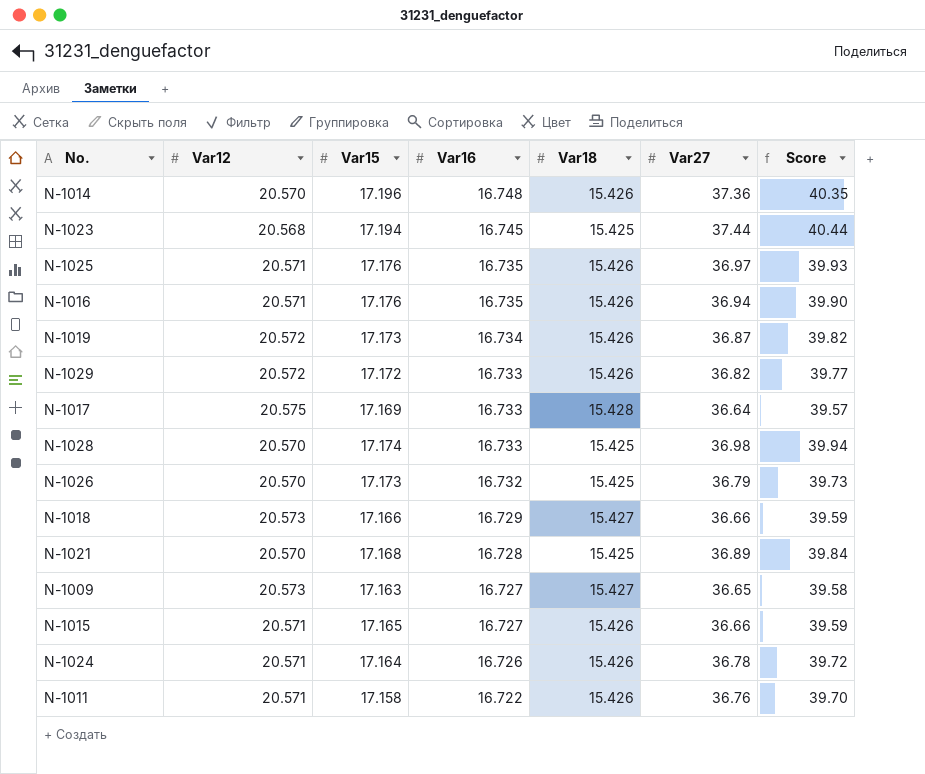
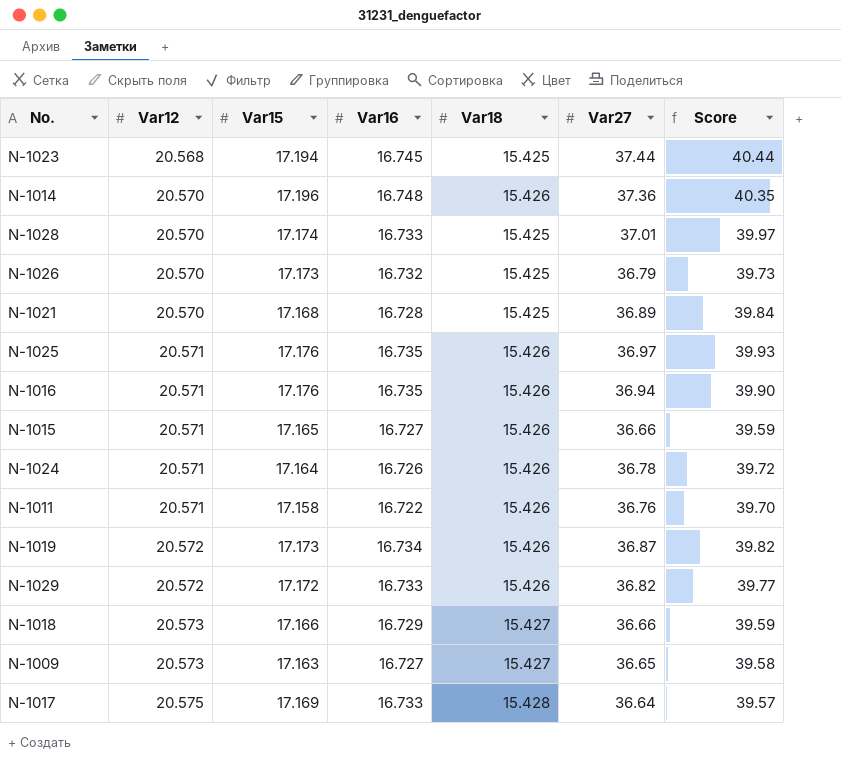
row order: Var16 descending -> Var12 ascending
N-1028 | Var27: 36.98 -> 37.01
N-1028 | Score: 39.94 -> 39.97

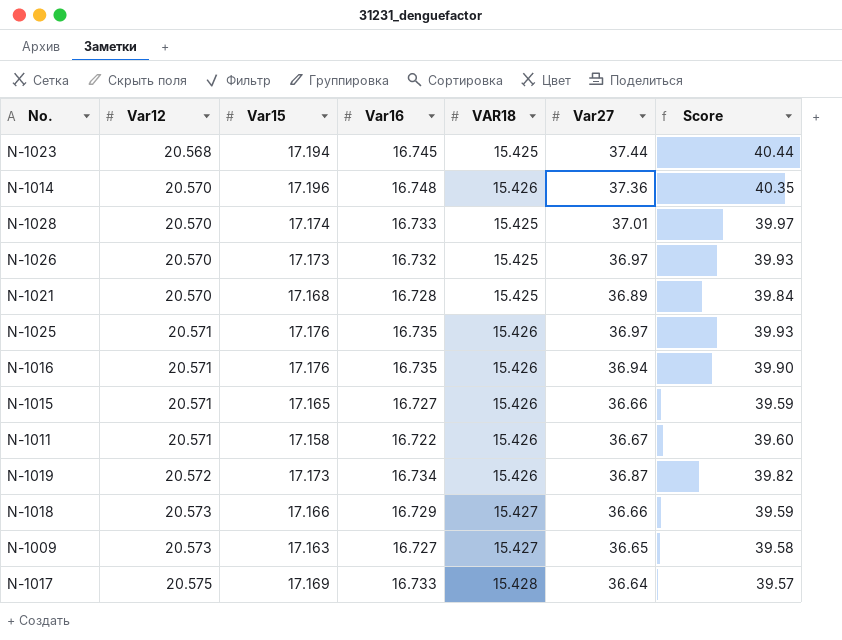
column name: Var18 -> VAR18
row N-1024: 20.571 | 17.164 | 16.726 | 15.426 | 36.78 | 39.72 -> none
row N-1029: 20.572 | 17.172 | 16.733 | 15.426 | 36.82 | 39.77 -> none
N-1026 | Var27: 36.79 -> 36.97
N-1026 | Score: 39.73 -> 39.93
N-1011 | Var27: 36.76 -> 36.67
N-1011 | Score: 39.70 -> 39.60

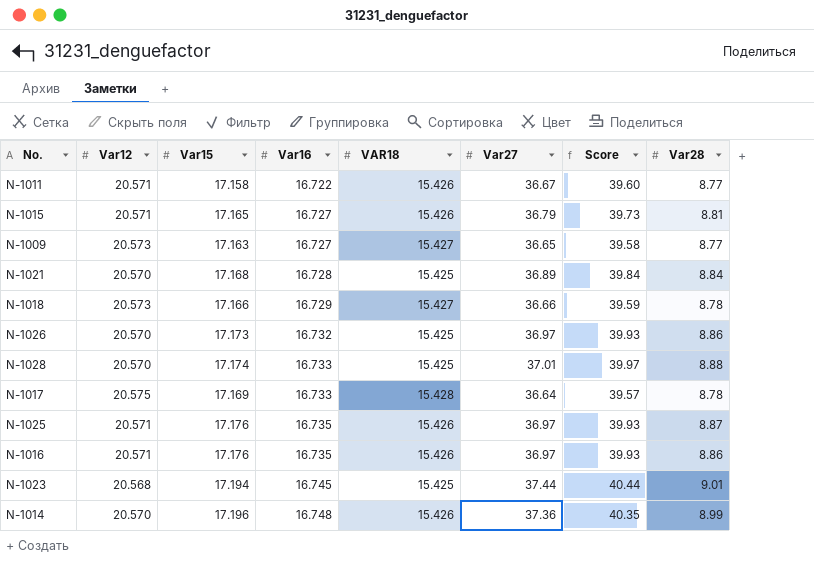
row order: Var12 ascending -> Var16 ascending
column Var28 | position: none -> 8
row N-1019: 20.572 | 17.173 | 16.734 | 15.426 | 36.87 | 39.82 -> none
N-1015 | Var27: 36.66 -> 36.79
N-1015 | Score: 39.59 -> 39.73
N-1016 | Var27: 36.94 -> 36.97
N-1016 | Score: 39.90 -> 39.93

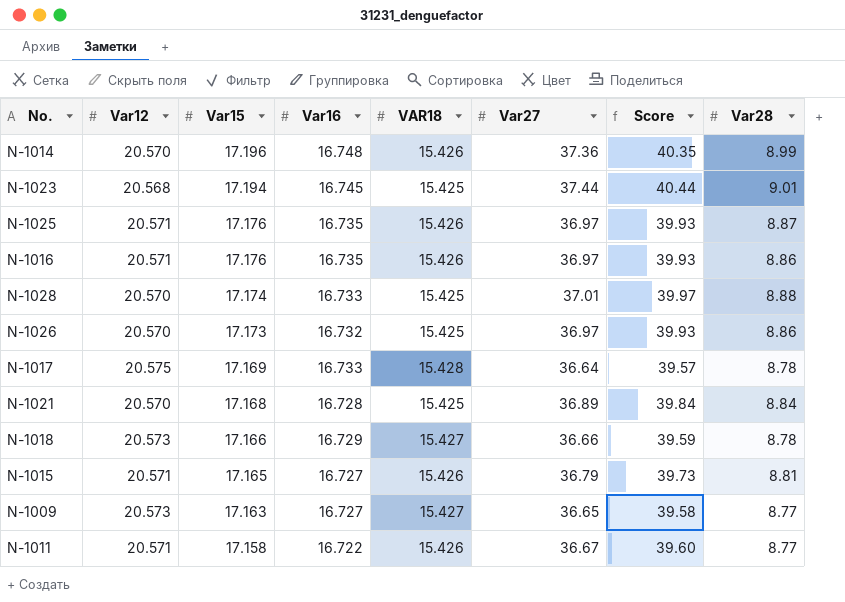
row order: Var16 ascending -> Var15 descending

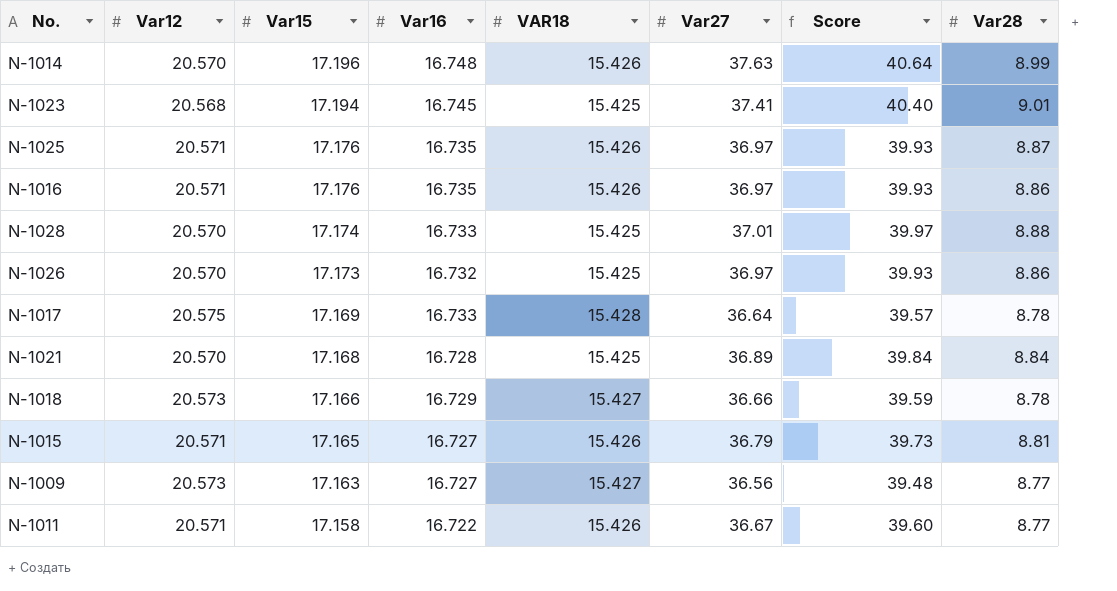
N-1014 | Var27: 37.36 -> 37.63
N-1014 | Score: 40.35 -> 40.64
N-1023 | Var27: 37.44 -> 37.41
N-1023 | Score: 40.44 -> 40.40
N-1009 | Var27: 36.65 -> 36.56
N-1009 | Score: 39.58 -> 39.48

